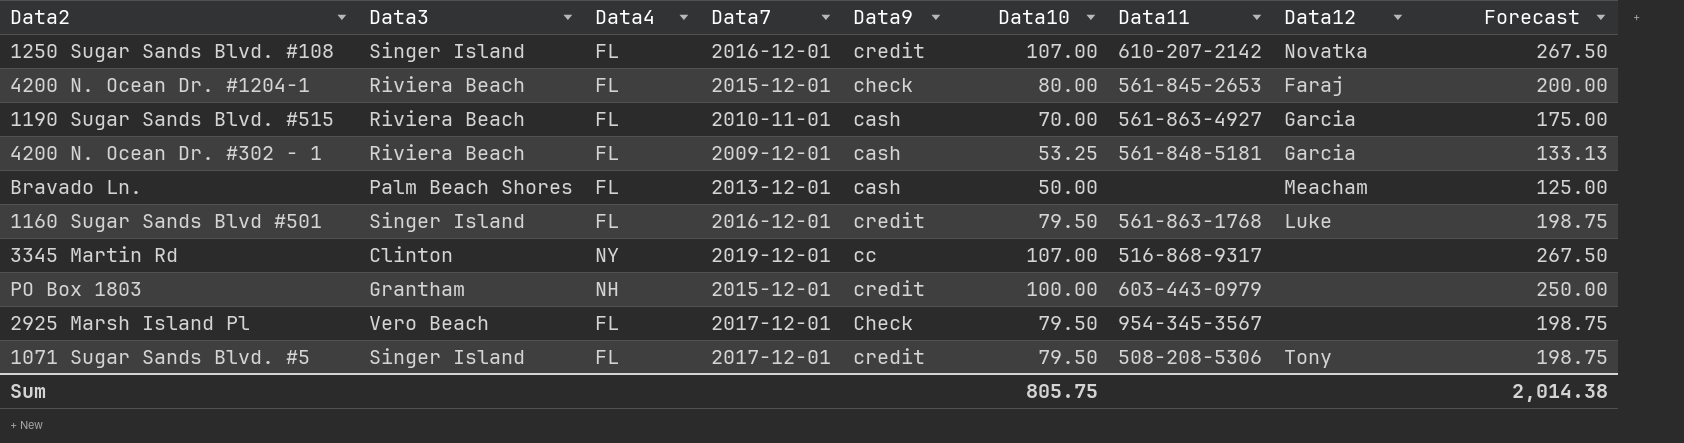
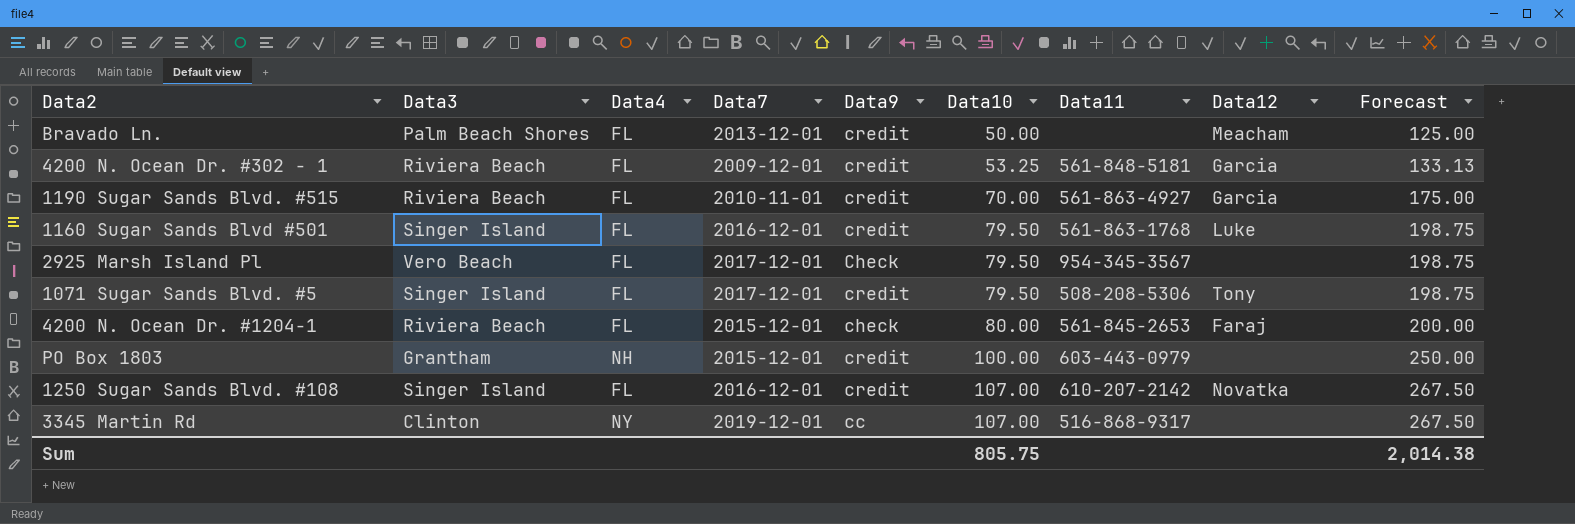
row order: none -> Data10 ascending
Bravado Ln. | Data9: cash -> credit
4200 N. Ocean Dr. #302 - 1 | Data9: cash -> credit
1190 Sugar Sands Blvd. #515 | Data9: cash -> credit

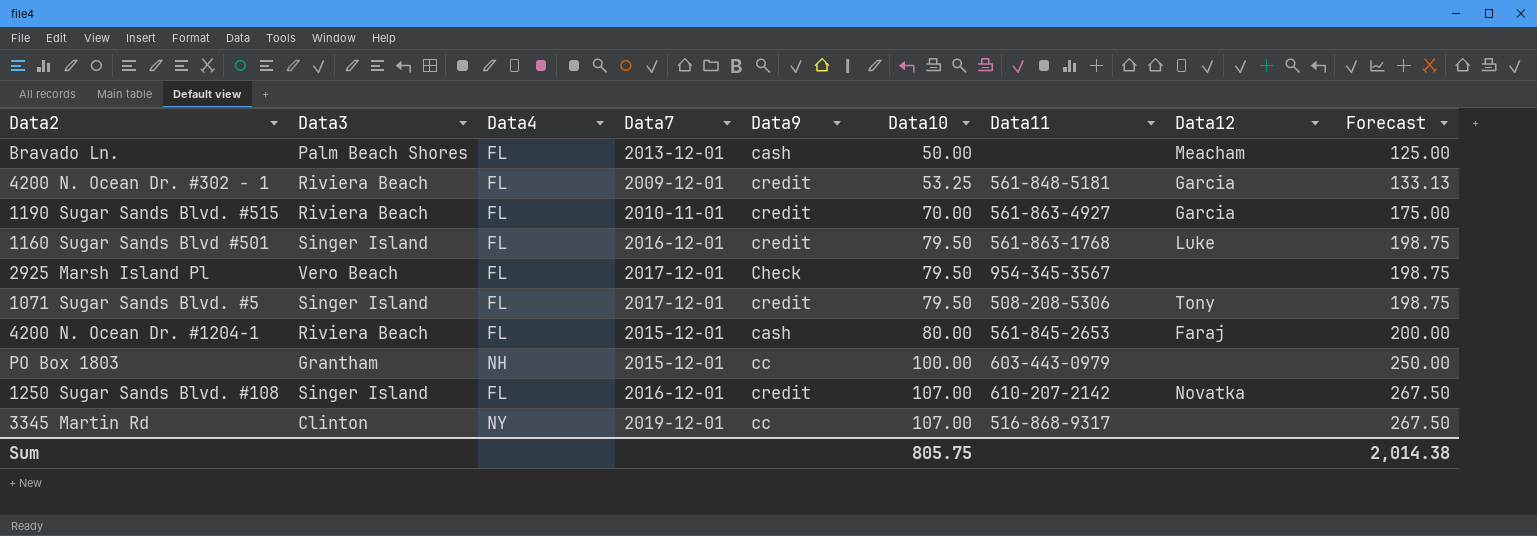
Bravado Ln. | Data9: credit -> cash
4200 N. Ocean Dr. #1204-1 | Data9: check -> cash
PO Box 1803 | Data9: credit -> cc

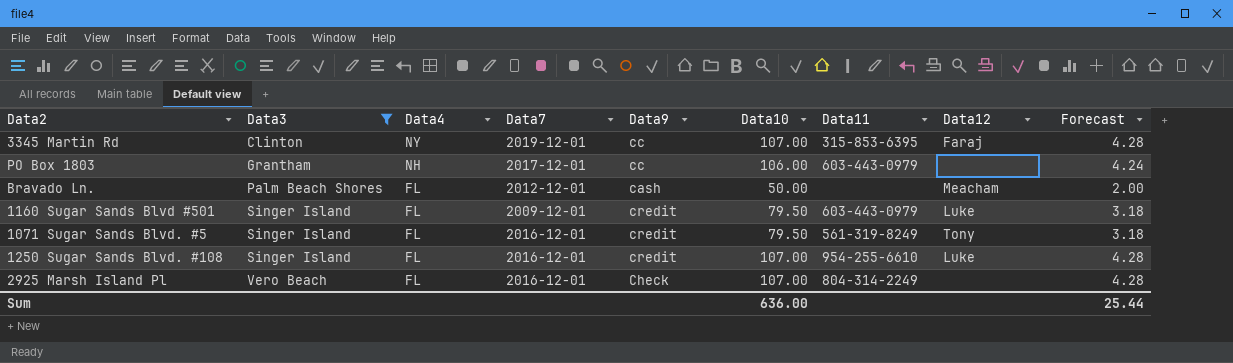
filter: none -> Data3 != Riviera Beach
row order: Data10 ascending -> Data3 ascending
column Forecast | formula: [Data10] * 2.5 -> [Data10] * 0.04
3345 Martin Rd | Data11: 516-868-9317 -> 315-853-6395
3345 Martin Rd | Data12: none -> Faraj
PO Box 1803 | Data7: 2015-12-01 -> 2017-12-01
PO Box 1803 | Data10: 100.00 -> 106.00
Bravado Ln. | Data7: 2013-12-01 -> 2012-12-01
1160 Sugar Sands Blvd #501 | Data7: 2016-12-01 -> 2009-12-01
1160 Sugar Sands Blvd #501 | Data11: 561-863-1768 -> 603-443-0979
1071 Sugar Sands Blvd. #5 | Data7: 2017-12-01 -> 2016-12-01
1071 Sugar Sands Blvd. #5 | Data11: 508-208-5306 -> 561-319-8249
1250 Sugar Sands Blvd. #108 | Data11: 610-207-2142 -> 954-255-6610
1250 Sugar Sands Blvd. #108 | Data12: Novatka -> Luke
2925 Marsh Island Pl | Data7: 2017-12-01 -> 2016-12-01
2925 Marsh Island Pl | Data10: 79.50 -> 107.00
2925 Marsh Island Pl | Data11: 954-345-3567 -> 804-314-2249
Sum | Data10: 805.75 -> 636.00
Sum | Forecast: 2,014.38 -> 25.44

